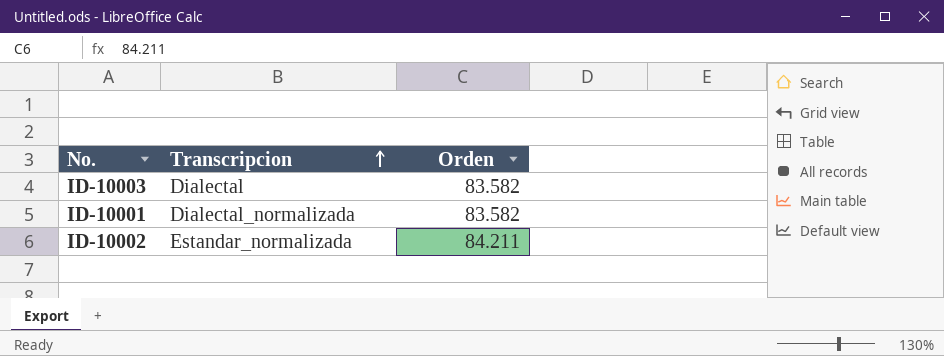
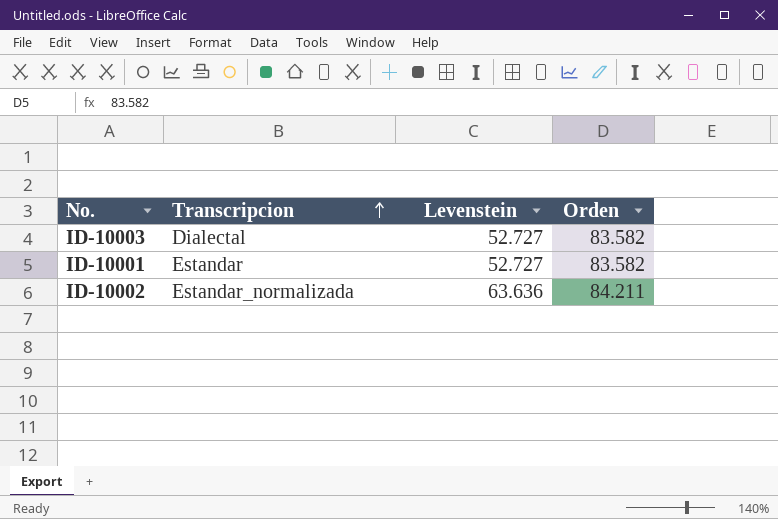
column Levenstein | position: none -> 3
ID-10001 | Transcripcion: Dialectal_normalizada -> Estandar

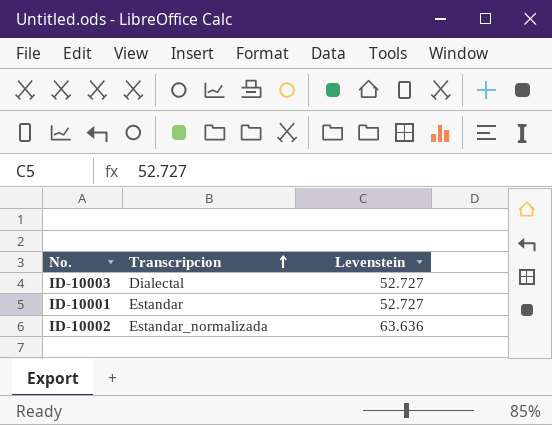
column Orden | position: 4 -> none

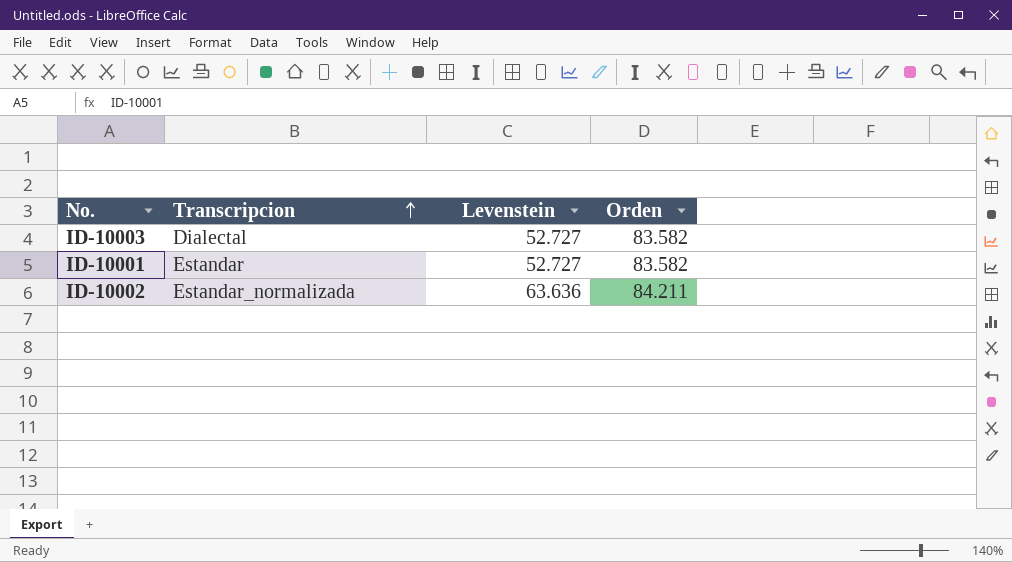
column Orden | position: none -> 4

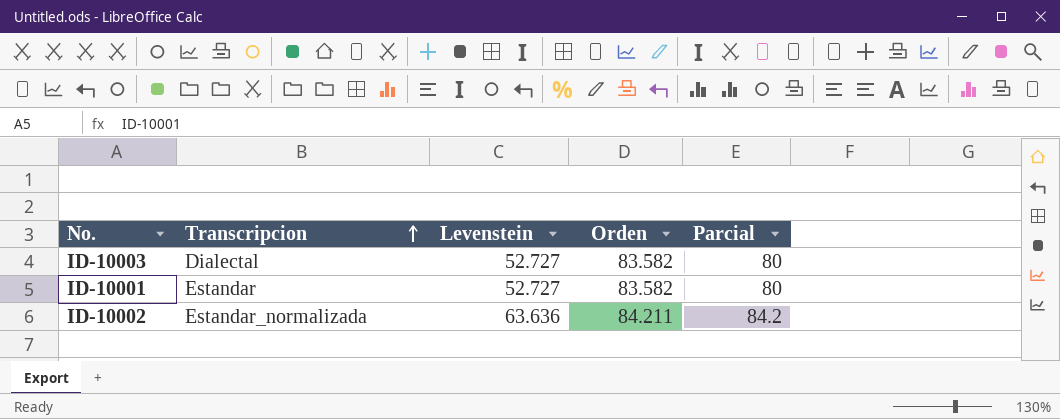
column Parcial | position: none -> 5

